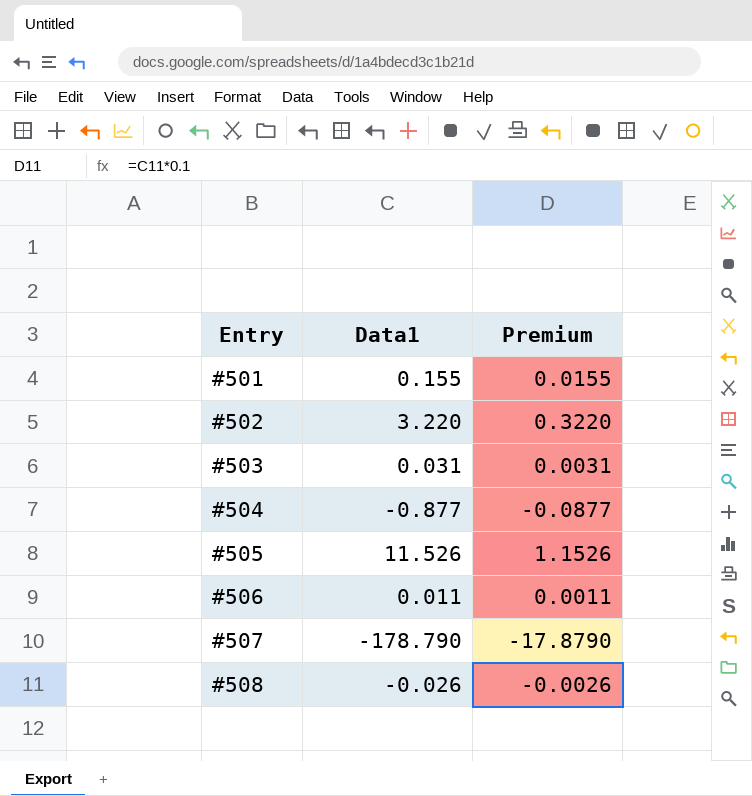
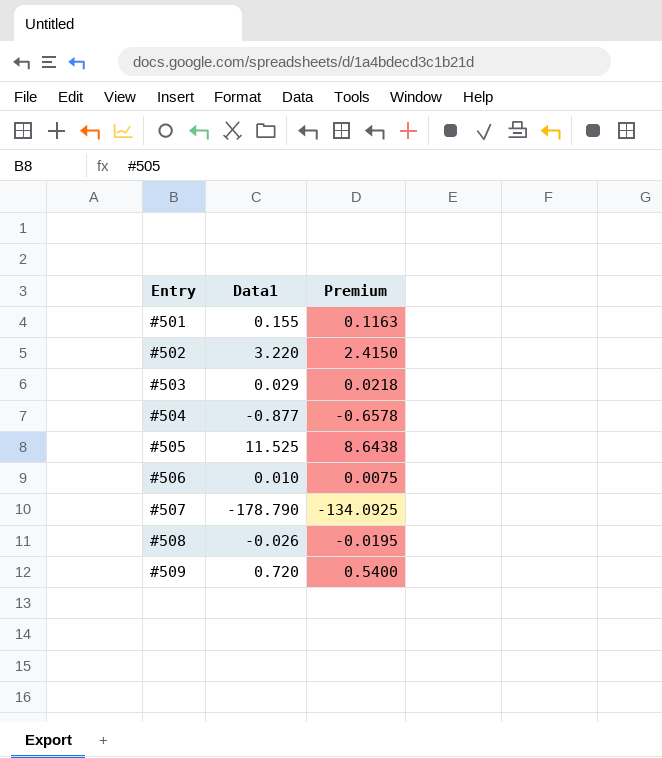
column Premium | formula: [Data1] * 0.1 -> [Data1] * 0.75
#503 | Data1: 0.031 -> 0.029
#505 | Data1: 11.526 -> 11.525
#506 | Data1: 0.011 -> 0.010
row #509: none -> 0.720 | 0.5400

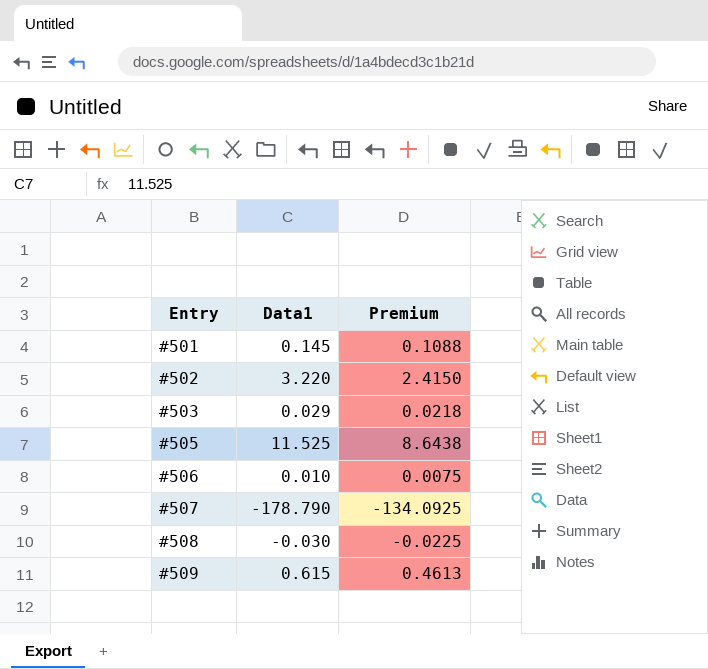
row #504: -0.877 | -0.6578 -> none
#501 | Data1: 0.155 -> 0.145
#501 | Premium: 0.1163 -> 0.1088
#508 | Data1: -0.026 -> -0.030
#508 | Premium: -0.0195 -> -0.0225
#509 | Data1: 0.720 -> 0.615
#509 | Premium: 0.5400 -> 0.4613

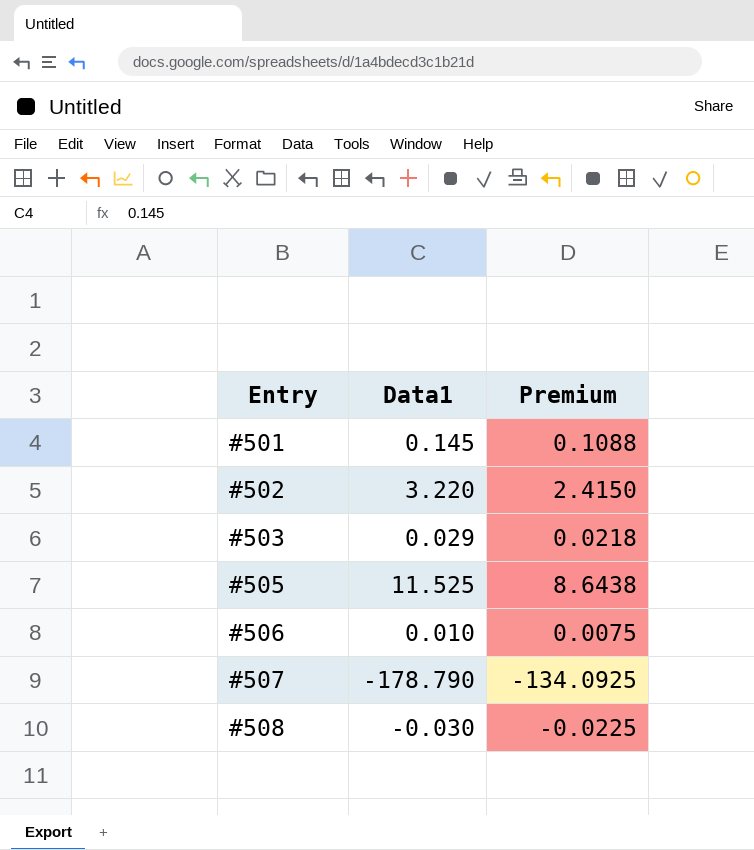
row #509: 0.615 | 0.4613 -> none

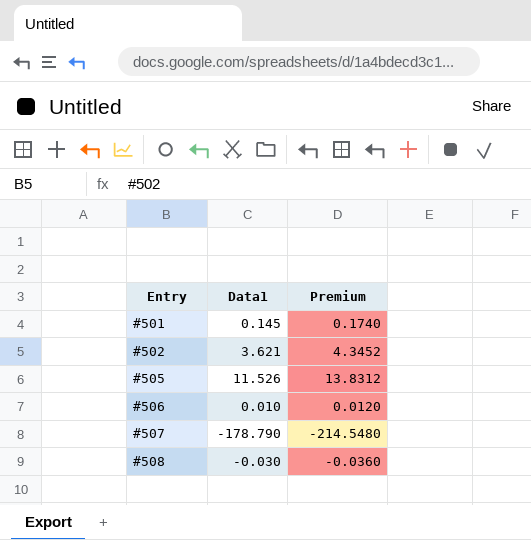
column Premium | formula: [Data1] * 0.75 -> [Data1] * 1.2
row #503: 0.029 | 0.0218 -> none
#502 | Data1: 3.220 -> 3.621
#505 | Data1: 11.525 -> 11.526

